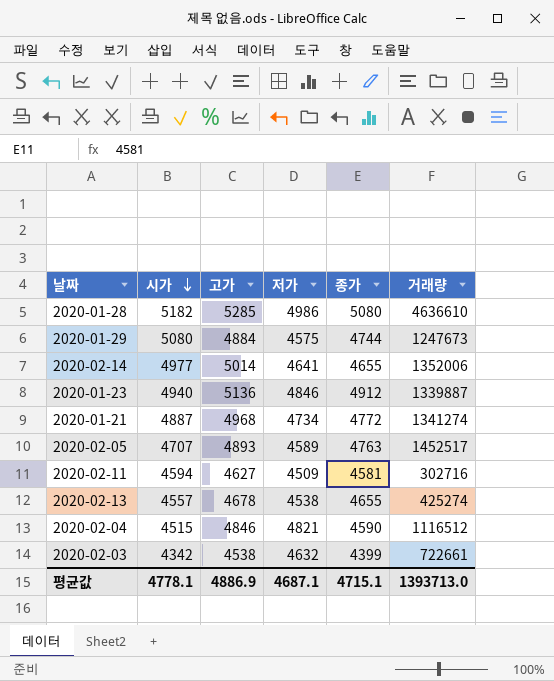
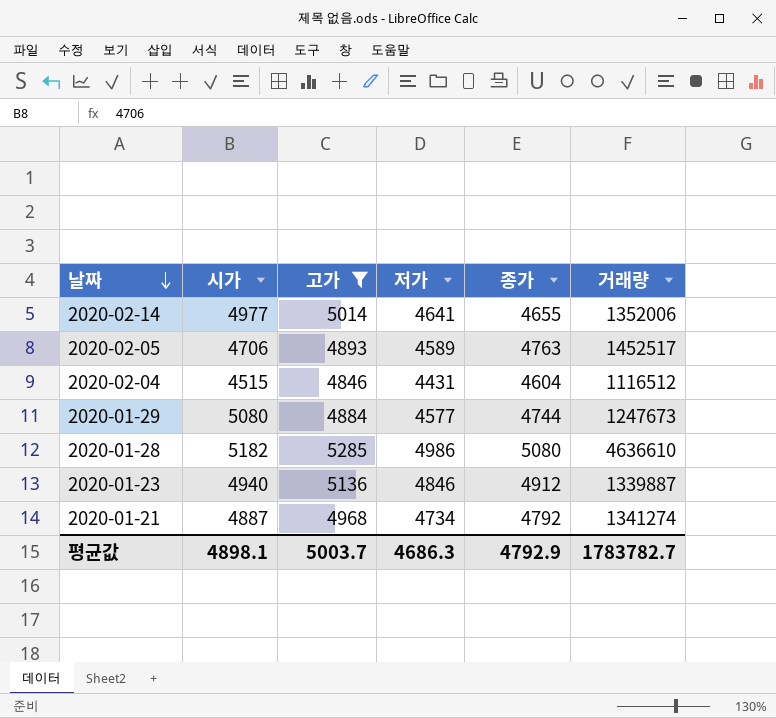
filter: none -> 고가 >= 4846
row order: 시가 descending -> 날짜 descending
2020-02-05 | 시가: 4707 -> 4706
2020-02-04 | 저가: 4821 -> 4431
2020-02-04 | 종가: 4590 -> 4604
2020-01-29 | 저가: 4575 -> 4577
2020-01-21 | 종가: 4772 -> 4792
평균값 | 시가: 4778.1 -> 4898.1
평균값 | 고가: 4886.9 -> 5003.7
평균값 | 저가: 4687.1 -> 4686.3
평균값 | 종가: 4715.1 -> 4792.9
평균값 | 거래량: 1393713.0 -> 1783782.7

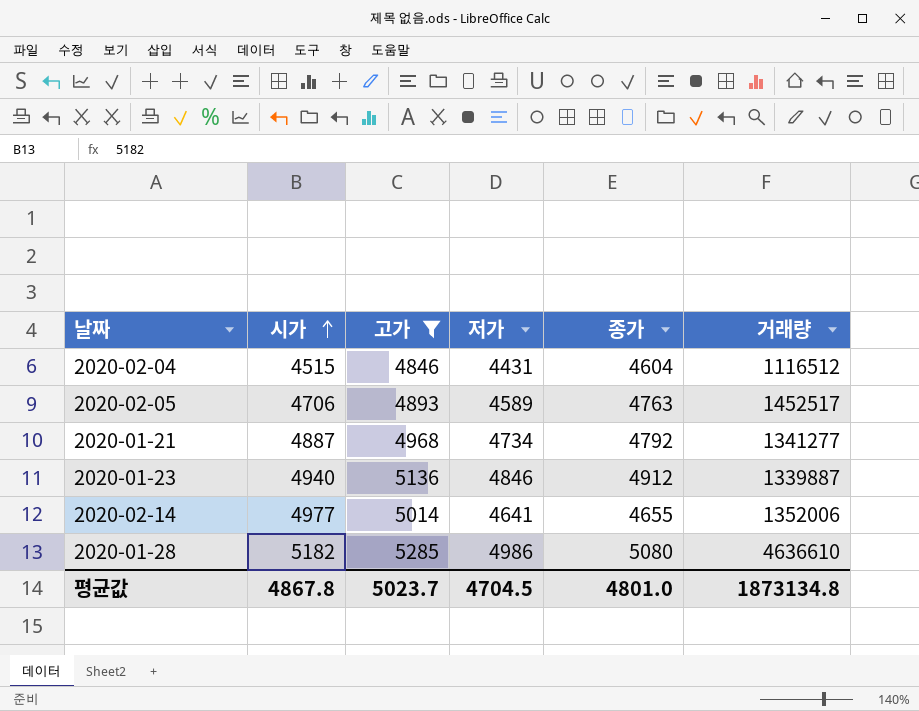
row order: 날짜 descending -> 시가 ascending
row 2020-01-29: 5080 | 4884 | 4577 | 4744 | 1247673 -> none
2020-01-21 | 거래량: 1341274 -> 1341277
평균값 | 시가: 4898.1 -> 4867.8
평균값 | 고가: 5003.7 -> 5023.7
평균값 | 저가: 4686.3 -> 4704.5
평균값 | 종가: 4792.9 -> 4801.0
평균값 | 거래량: 1783782.7 -> 1873134.8

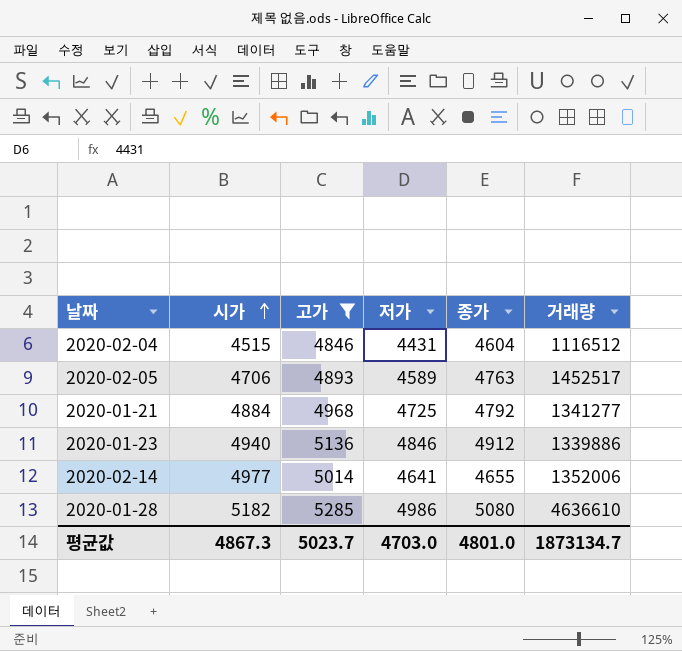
2020-01-21 | 시가: 4887 -> 4884
2020-01-21 | 저가: 4734 -> 4725
2020-01-23 | 거래량: 1339887 -> 1339886
평균값 | 시가: 4867.8 -> 4867.3
평균값 | 저가: 4704.5 -> 4703.0
평균값 | 거래량: 1873134.8 -> 1873134.7

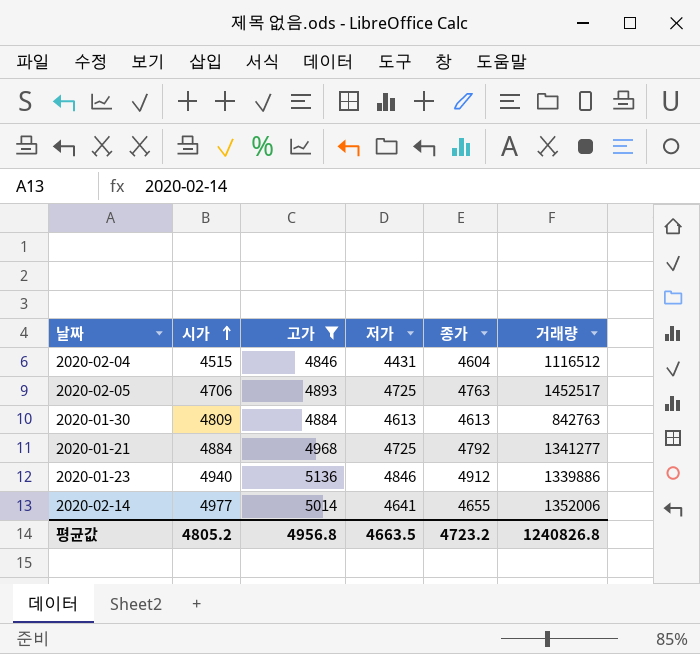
row 2020-01-28: 5182 | 5285 | 4986 | 5080 | 4636610 -> none
2020-02-05 | 저가: 4589 -> 4725
row 2020-01-30: none -> 4809 | 4884 | 4613 | 4613 | 842763
평균값 | 시가: 4867.3 -> 4805.2
평균값 | 고가: 5023.7 -> 4956.8
평균값 | 저가: 4703.0 -> 4663.5
평균값 | 종가: 4801.0 -> 4723.2
평균값 | 거래량: 1873134.7 -> 1240826.8

